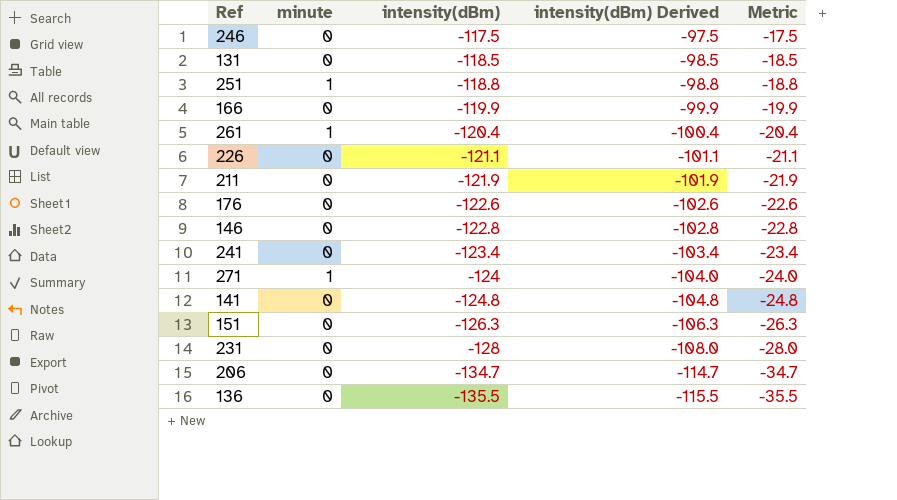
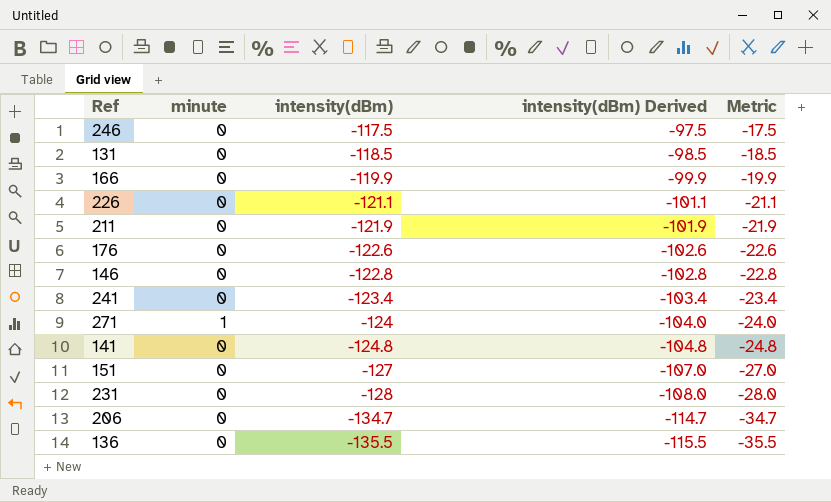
row 251: 1 | -118.8 | -98.8 | -18.8 -> none
row 261: 1 | -120.4 | -100.4 | -20.4 -> none
151 | intensity(dBm): -126.3 -> -127
151 | intensity(dBm) Derived: -106.3 -> -107.0
151 | Metric: -26.3 -> -27.0

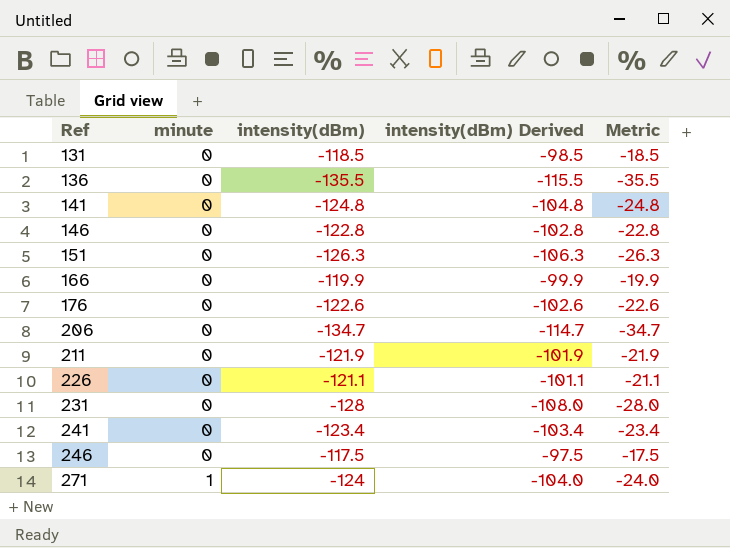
row order: intensity(dBm) descending -> Ref ascending
151 | intensity(dBm): -127 -> -126.3
151 | intensity(dBm) Derived: -107.0 -> -106.3
151 | Metric: -27.0 -> -26.3

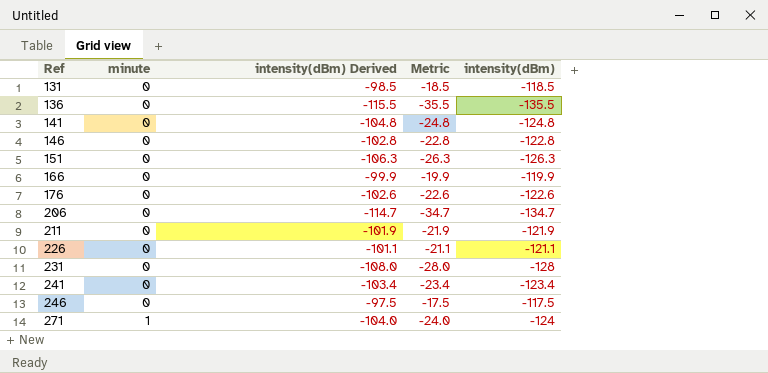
column intensity(dBm) | position: 3 -> 5

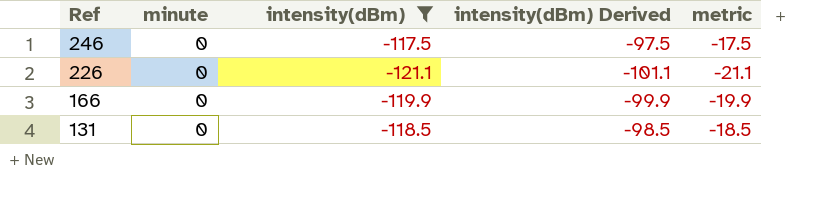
filter: none -> intensity(dBm) >= -121.1
row order: Ref ascending -> Ref descending
column intensity(dBm) | position: 5 -> 3
column name: Metric -> metric

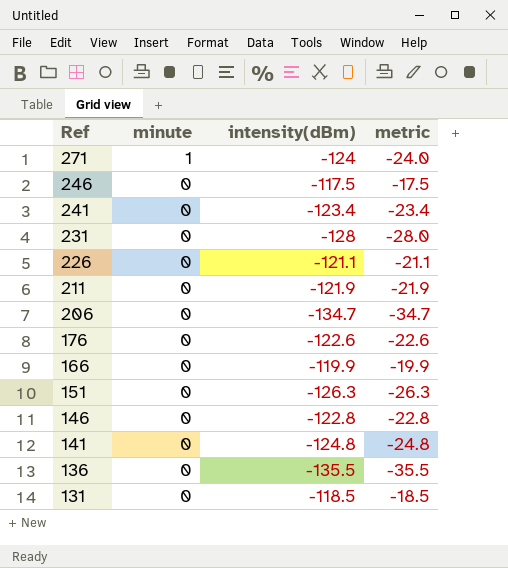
filter: intensity(dBm) >= -121.1 -> none
column intensity(dBm) Derived | formula: [intensity(dBm)] + 20 -> none

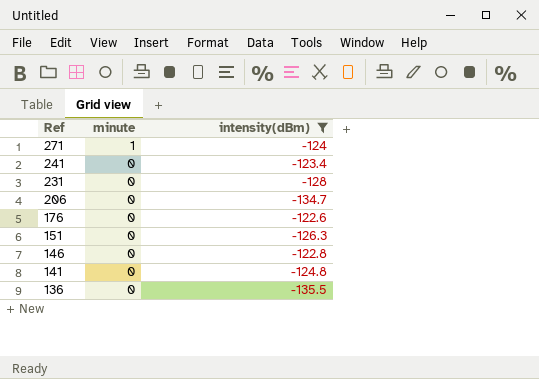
filter: none -> intensity(dBm) <= -122.6
column metric | formula: [intensity(dBm)] + 100 -> none

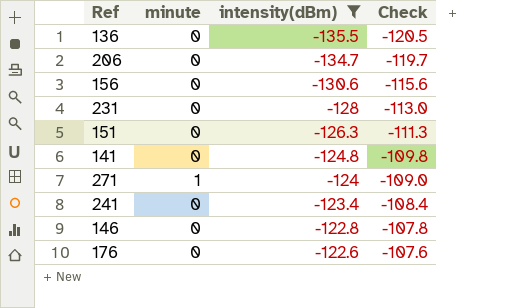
row order: Ref descending -> intensity(dBm) ascending
column Check | formula: none -> [intensity(dBm)] + 15
row 156: none -> 0 | -130.6 | -115.6

